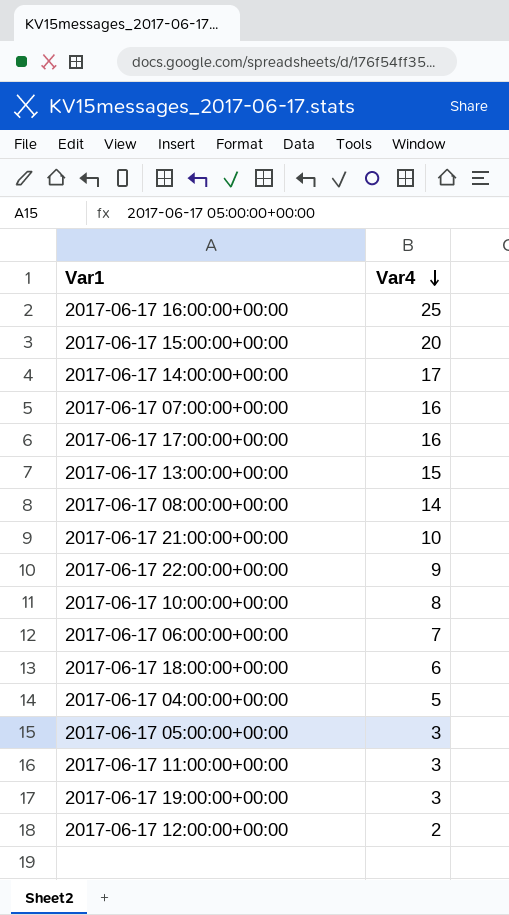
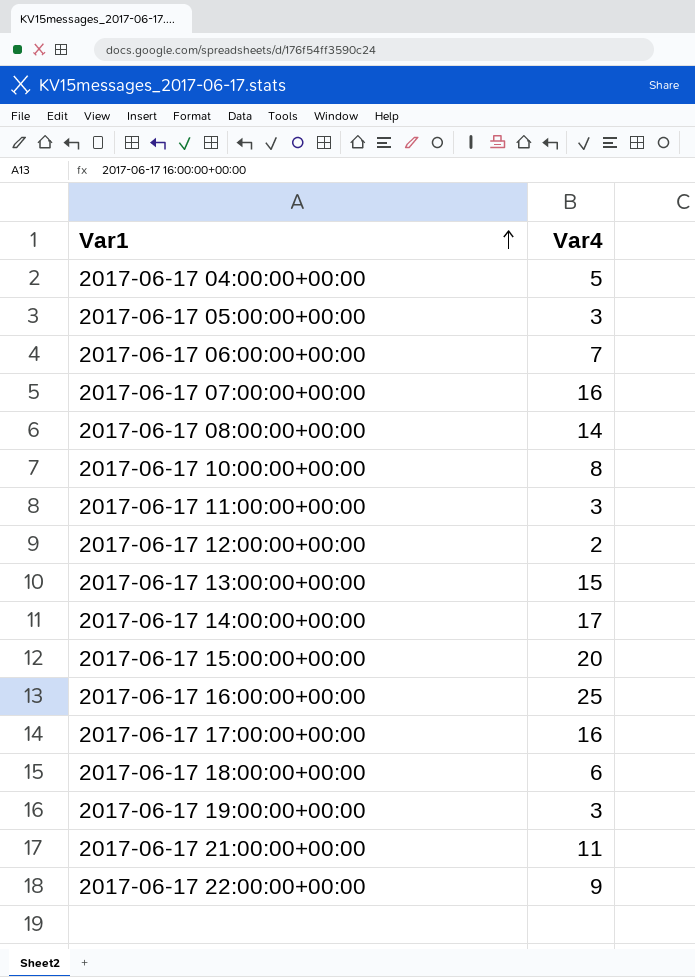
row order: Var4 descending -> Var1 ascending
2017-06-17 21:00:00+00:00 | Var4: 10 -> 11

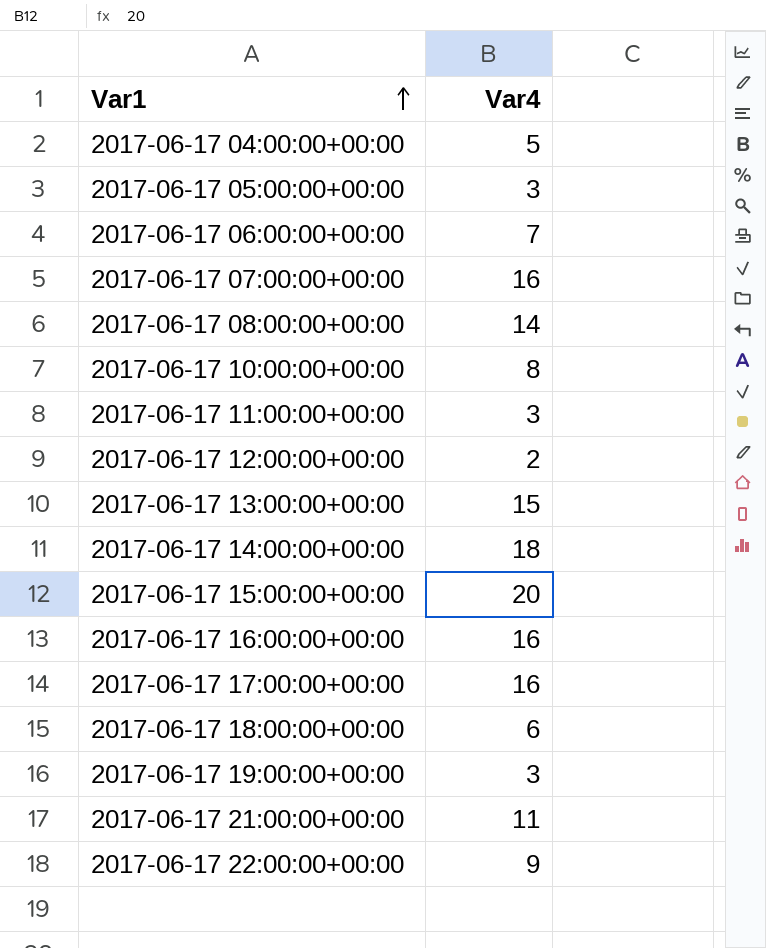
2017-06-17 14:00:00+00:00 | Var4: 17 -> 18
2017-06-17 16:00:00+00:00 | Var4: 25 -> 16

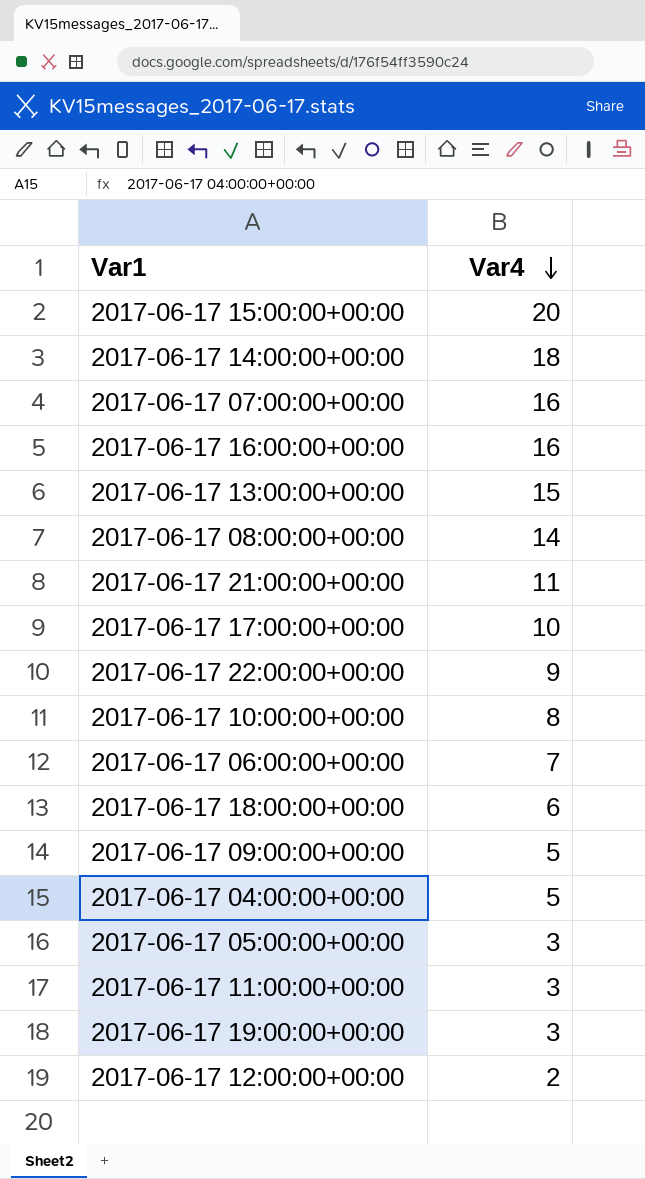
row order: Var1 ascending -> Var4 descending
2017-06-17 17:00:00+00:00 | Var4: 16 -> 10
row 2017-06-17 09:00:00+00:00: none -> 5

